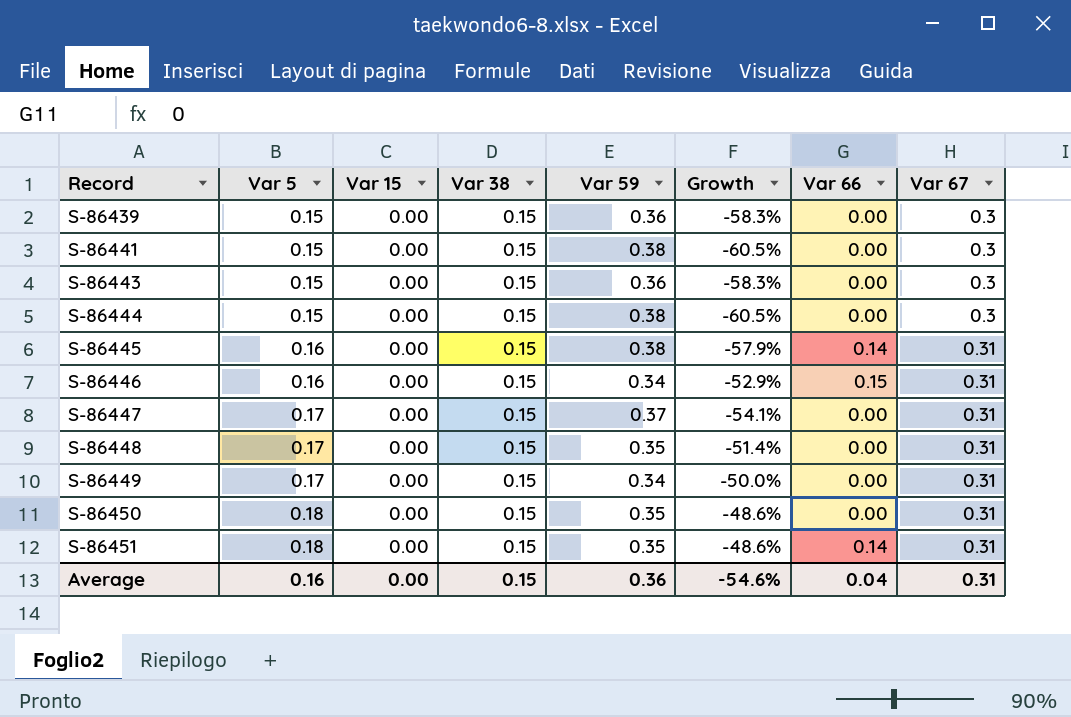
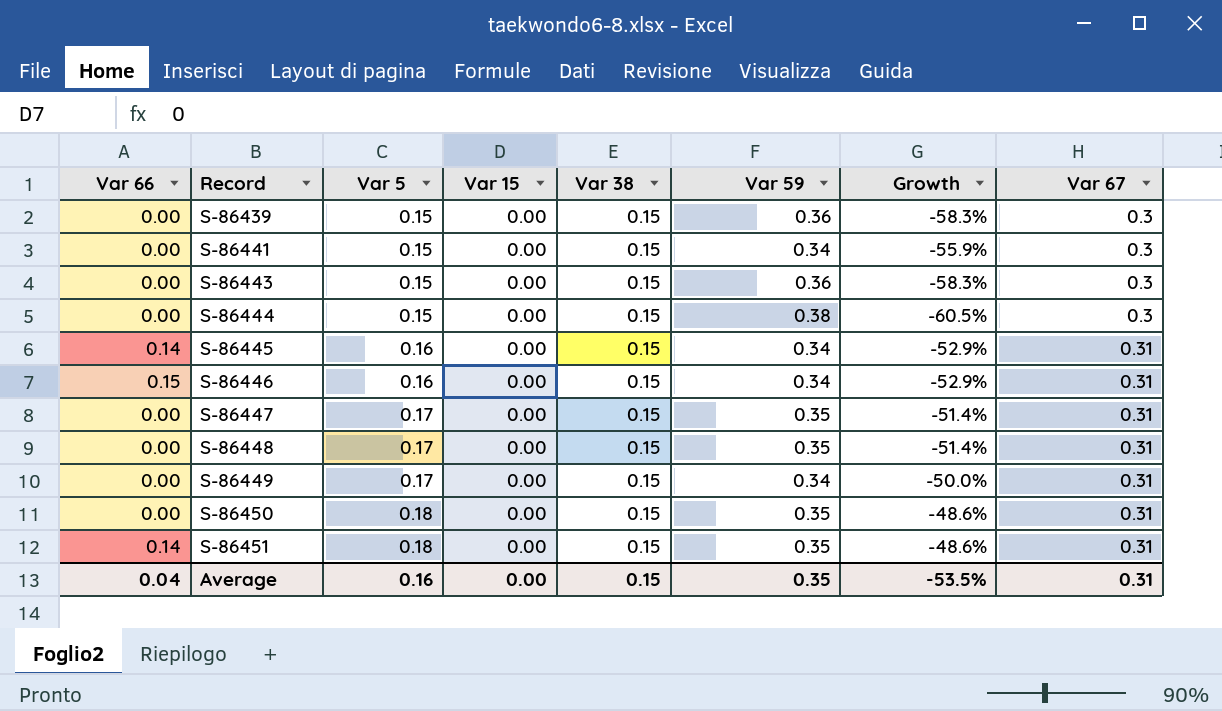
column Var 66 | position: 7 -> 1
S-86441 | Var 59: 0.38 -> 0.34
S-86441 | Growth: -60.5% -> -55.9%
S-86445 | Var 59: 0.38 -> 0.34
S-86445 | Growth: -57.9% -> -52.9%
S-86447 | Var 59: 0.37 -> 0.35
S-86447 | Growth: -54.1% -> -51.4%
Average | Var 59: 0.36 -> 0.35
Average | Growth: -54.6% -> -53.5%

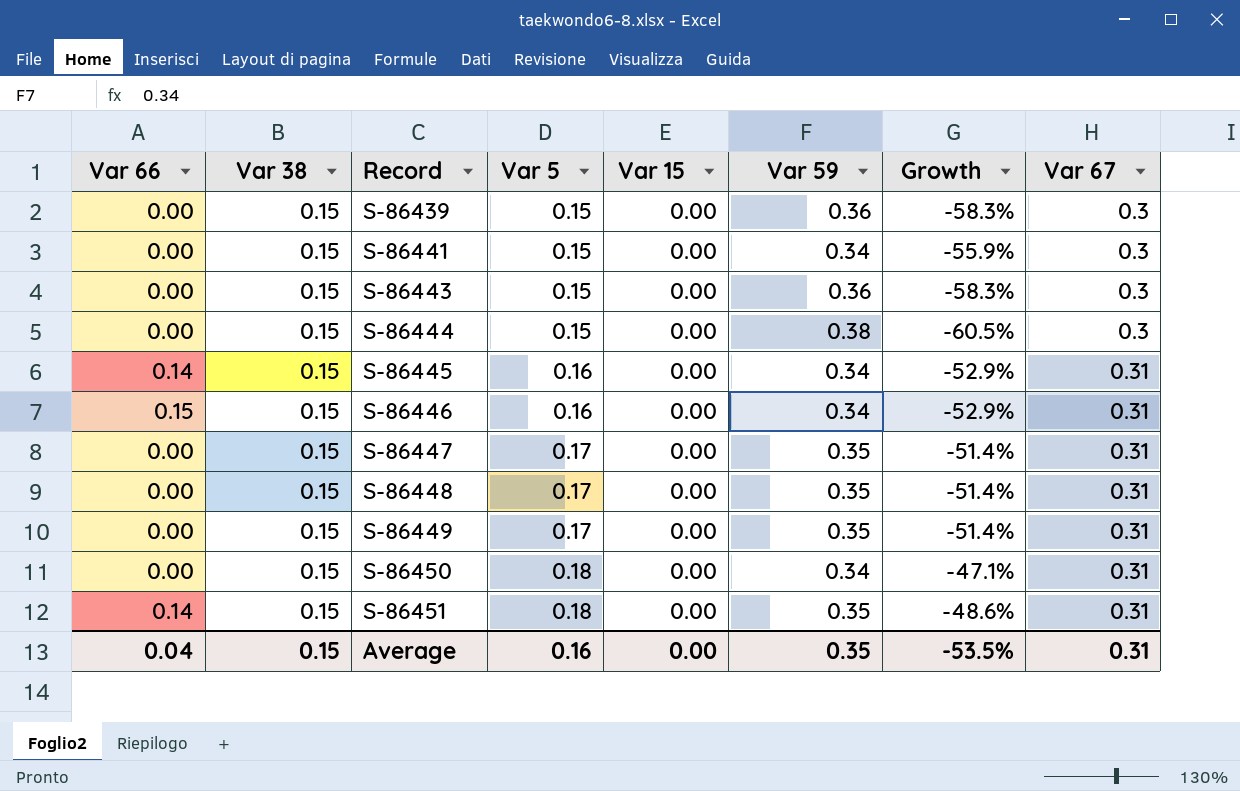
column Var 38 | position: 5 -> 2
S-86449 | Var 59: 0.34 -> 0.35
S-86449 | Growth: -50.0% -> -51.4%
S-86450 | Var 59: 0.35 -> 0.34
S-86450 | Growth: -48.6% -> -47.1%

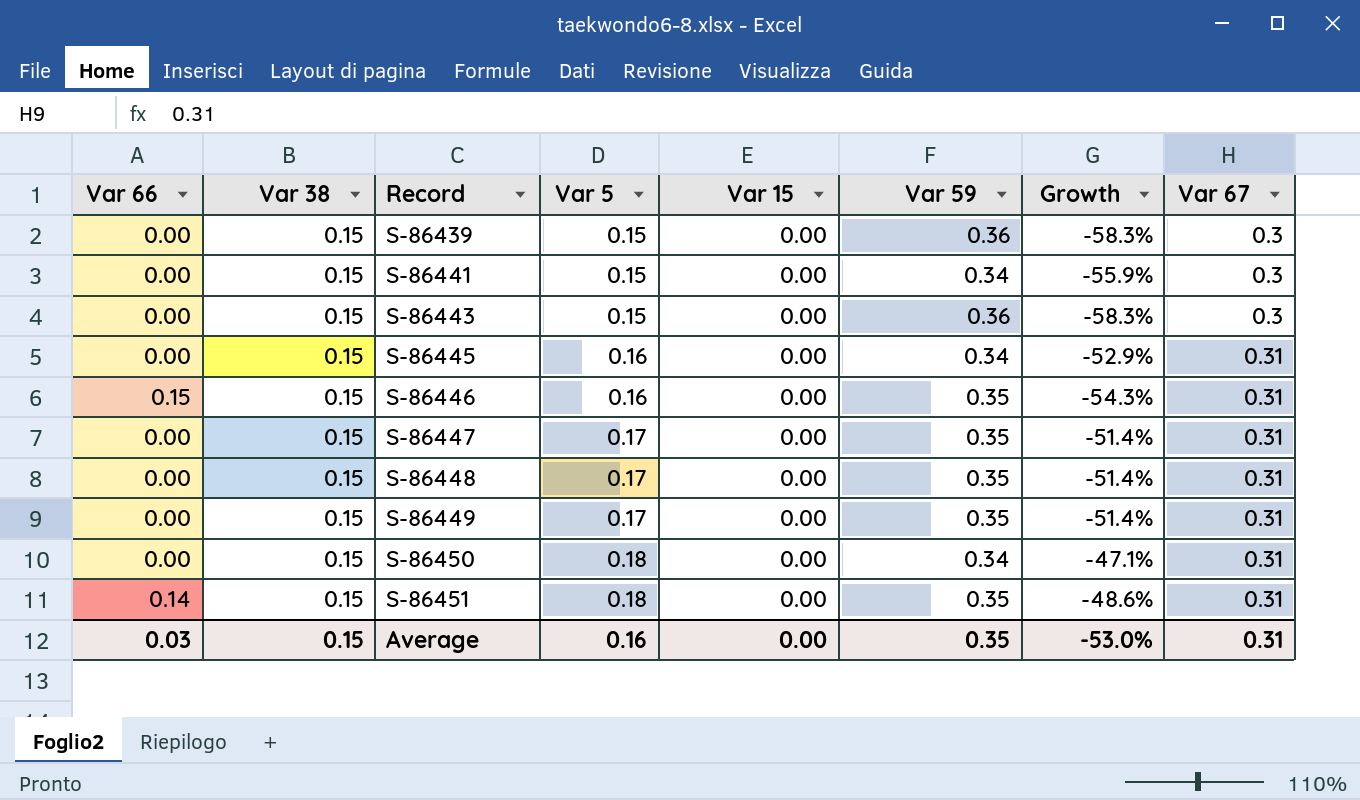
row S-86444: 0.00 | 0.15 | 0.15 | 0.00 | 0.38 | -60.5% | 0.3 -> none
S-86445 | Var 66: 0.14 -> 0.00
S-86446 | Var 59: 0.34 -> 0.35
S-86446 | Growth: -52.9% -> -54.3%
Average | Var 66: 0.04 -> 0.03
Average | Growth: -53.5% -> -53.0%

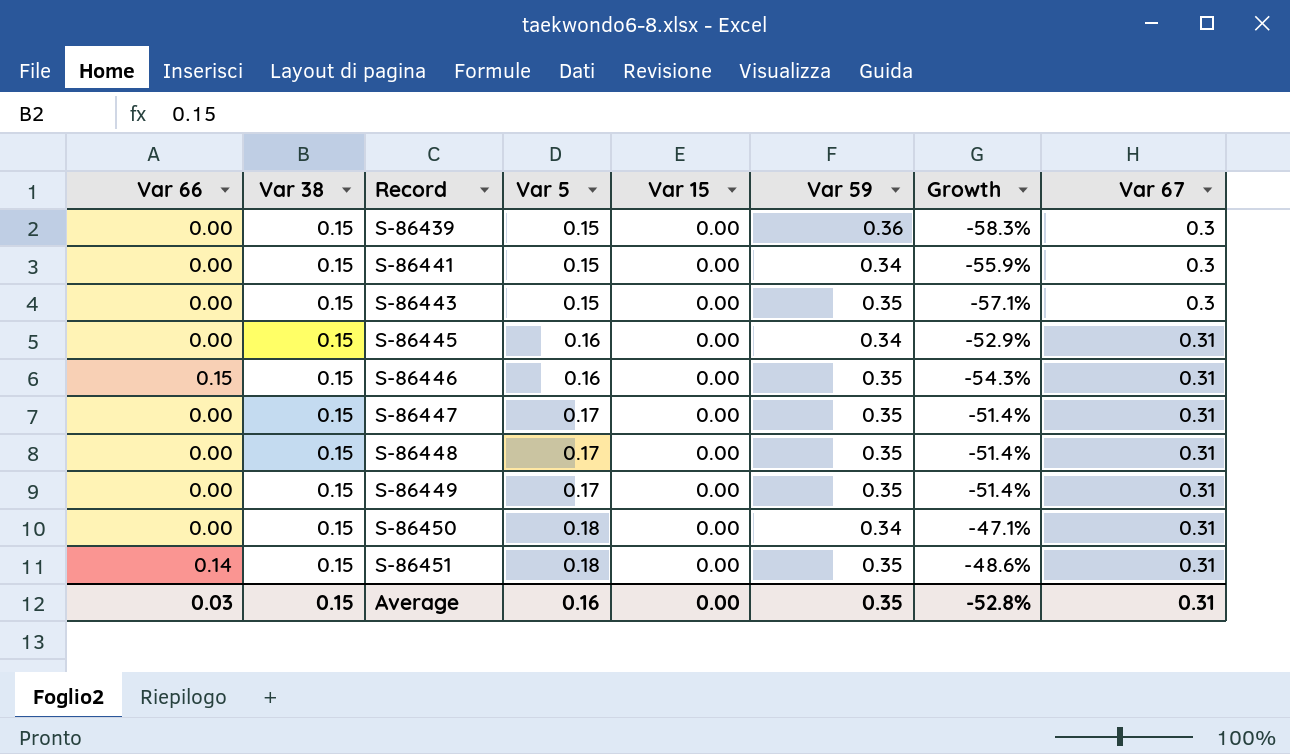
S-86443 | Var 59: 0.36 -> 0.35
S-86443 | Growth: -58.3% -> -57.1%
Average | Growth: -53.0% -> -52.8%

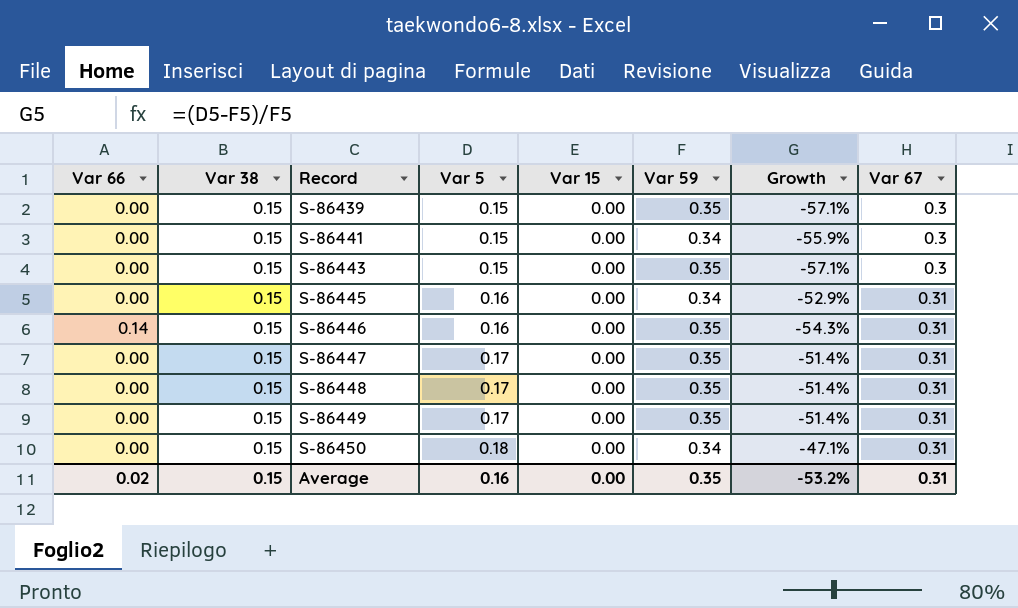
row S-86451: 0.14 | 0.15 | 0.18 | 0.00 | 0.35 | -48.6% | 0.31 -> none
S-86439 | Var 59: 0.36 -> 0.35
S-86439 | Growth: -58.3% -> -57.1%
S-86446 | Var 66: 0.15 -> 0.14
Average | Var 66: 0.03 -> 0.02
Average | Growth: -52.8% -> -53.2%

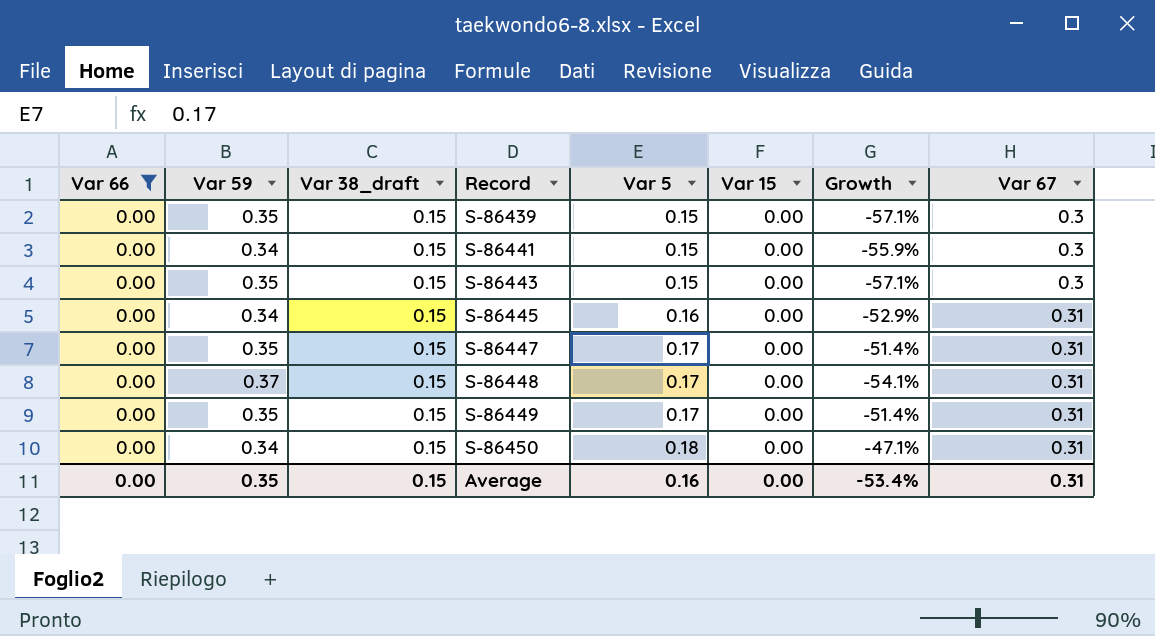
filter: none -> Var 66 = 0.00
column Var 59 | position: 6 -> 2
column name: Var 38 -> Var 38_draft
S-86448 | Var 59: 0.35 -> 0.37
S-86448 | Growth: -51.4% -> -54.1%
Average | Var 66: 0.02 -> 0.00
Average | Growth: -53.2% -> -53.4%

